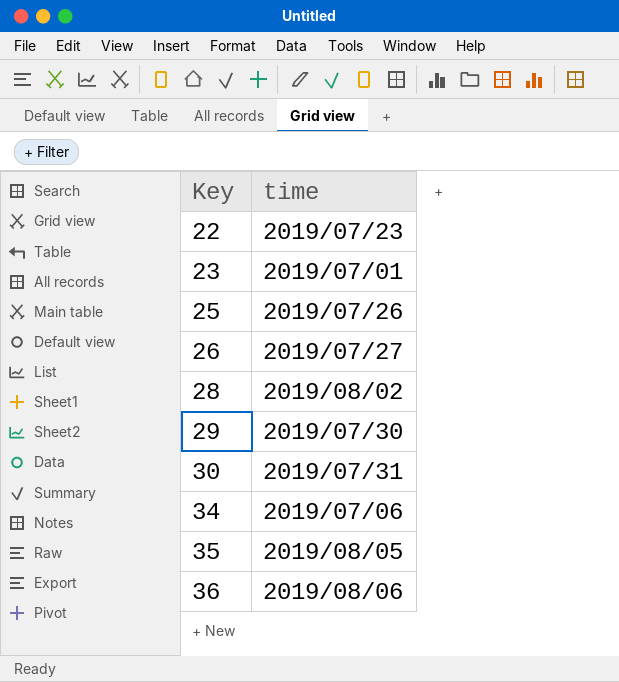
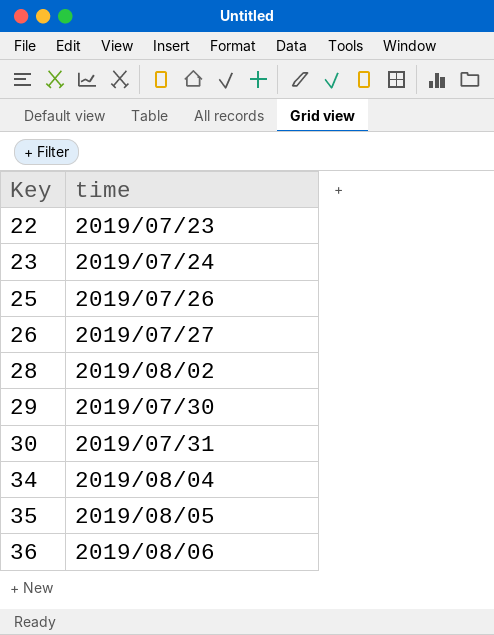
23 | time: 2019/07/01 -> 2019/07/24
34 | time: 2019/07/06 -> 2019/08/04

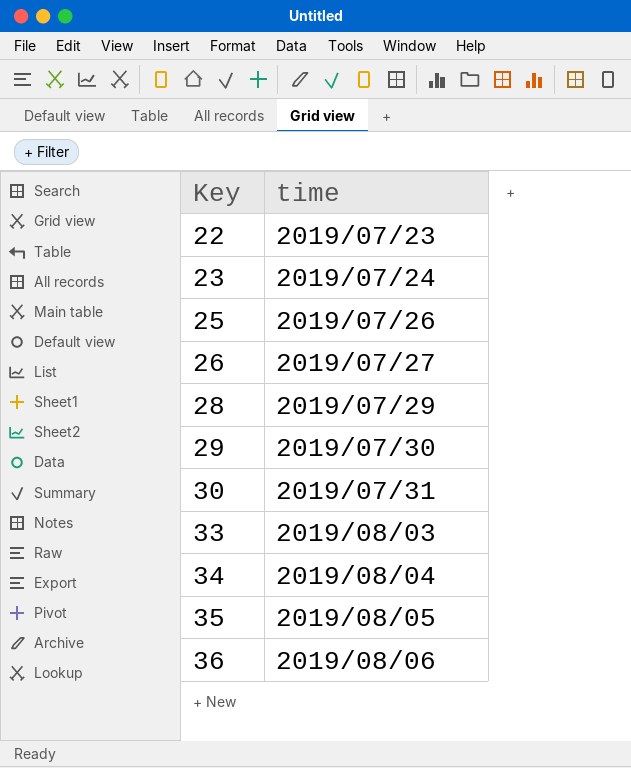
28 | time: 2019/08/02 -> 2019/07/29
row 33: none -> 2019/08/03

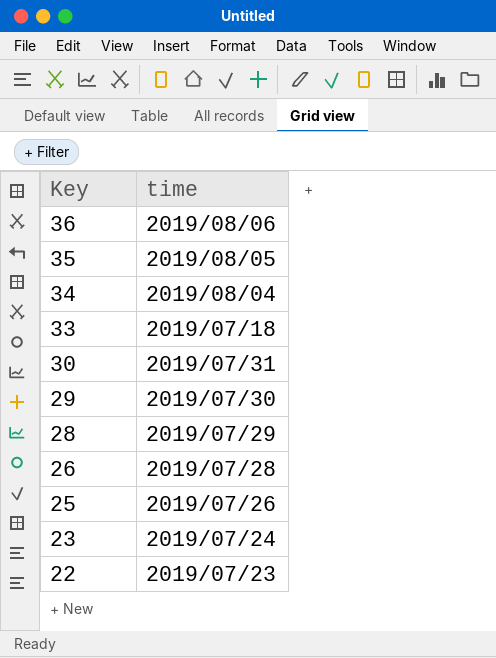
row order: Key ascending -> Key descending
33 | time: 2019/08/03 -> 2019/07/18
26 | time: 2019/07/27 -> 2019/07/28

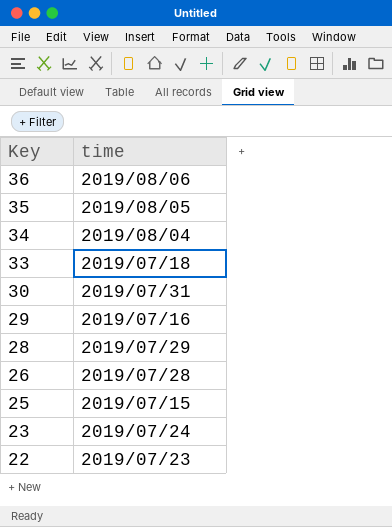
29 | time: 2019/07/30 -> 2019/07/16
25 | time: 2019/07/26 -> 2019/07/15

